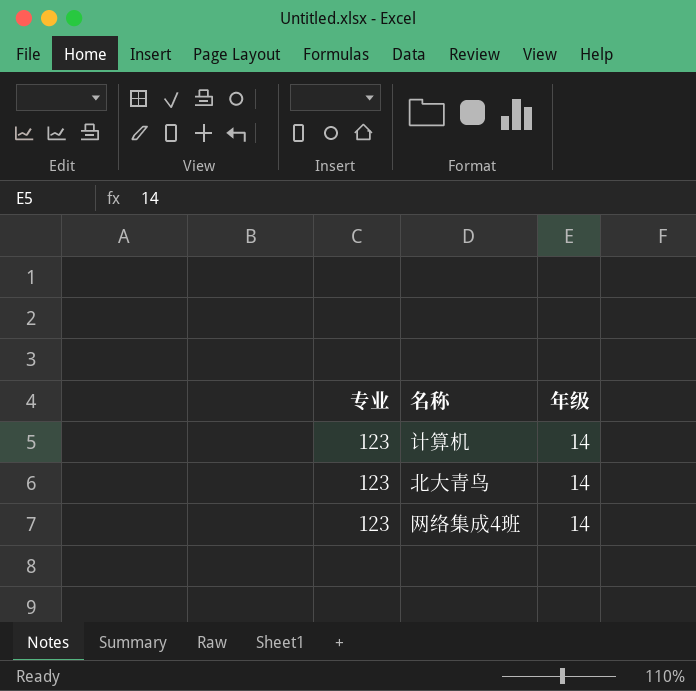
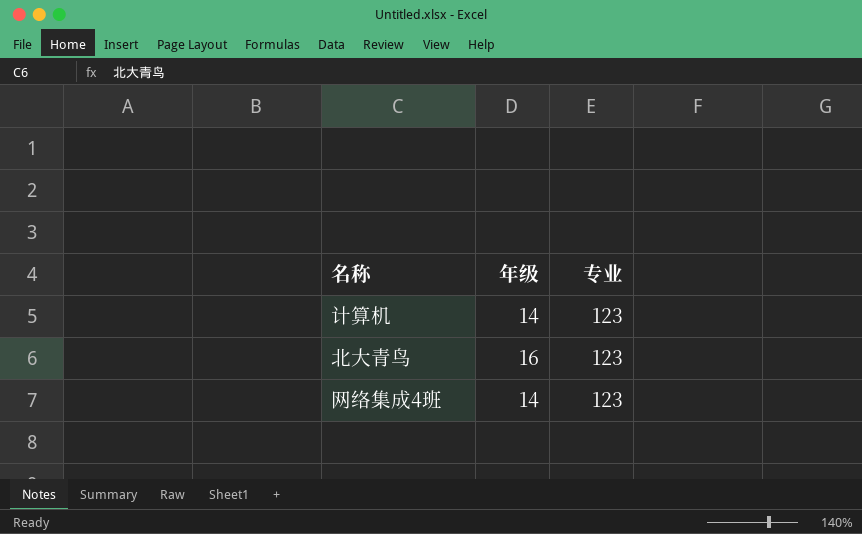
column 专业 | position: 1 -> 3
北大青鸟 | 年级: 14 -> 16

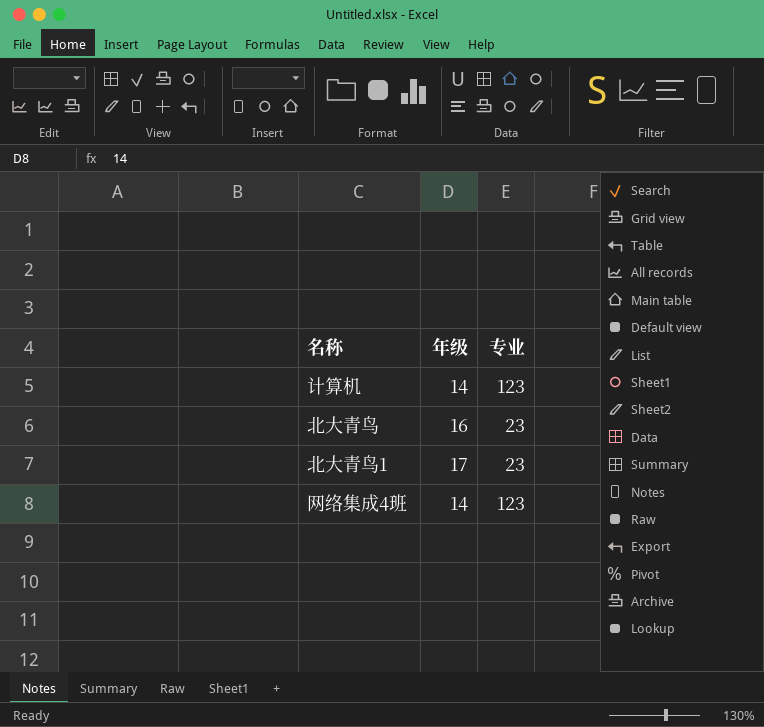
北大青鸟 | 专业: 123 -> 23
row 北大青鸟1: none -> 17 | 23

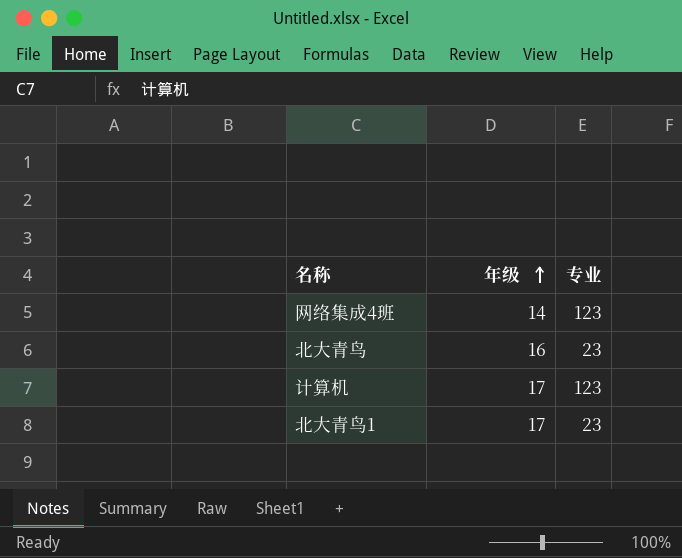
row order: none -> 年级 ascending
计算机 | 年级: 14 -> 17

